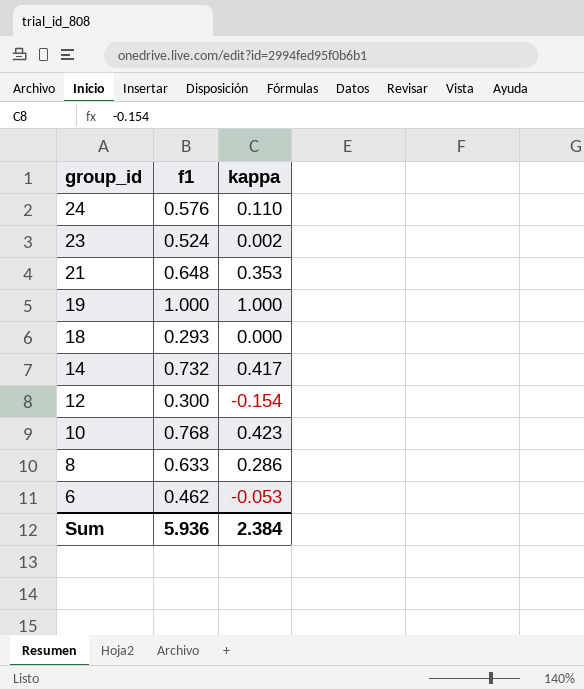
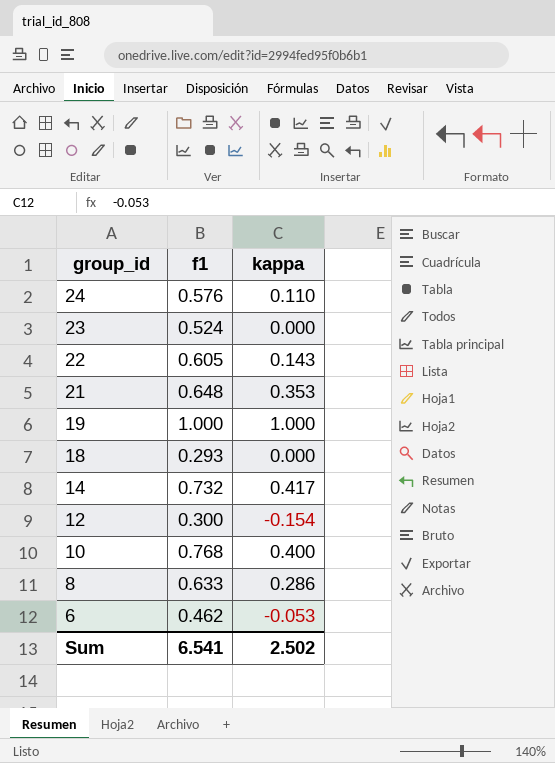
23 | kappa: 0.002 -> 0.000
row 22: none -> 0.605 | 0.143
10 | kappa: 0.423 -> 0.400
Sum | f1: 5.936 -> 6.541
Sum | kappa: 2.384 -> 2.502

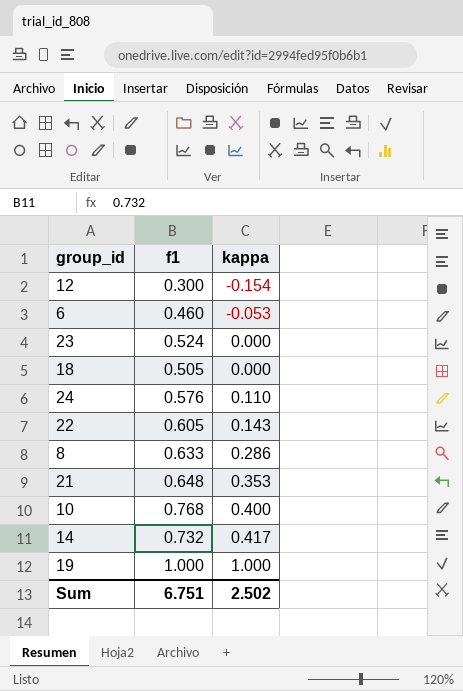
row order: group_id descending -> kappa ascending
6 | f1: 0.462 -> 0.460
18 | f1: 0.293 -> 0.505
Sum | f1: 6.541 -> 6.751

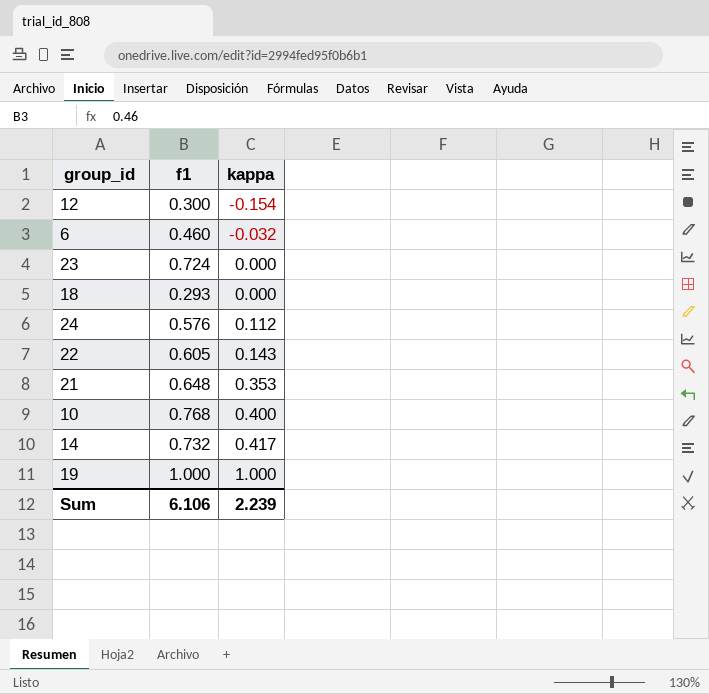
row 8: 0.633 | 0.286 -> none
6 | kappa: -0.053 -> -0.032
23 | f1: 0.524 -> 0.724
18 | f1: 0.505 -> 0.293
24 | kappa: 0.110 -> 0.112
Sum | f1: 6.751 -> 6.106
Sum | kappa: 2.502 -> 2.239

